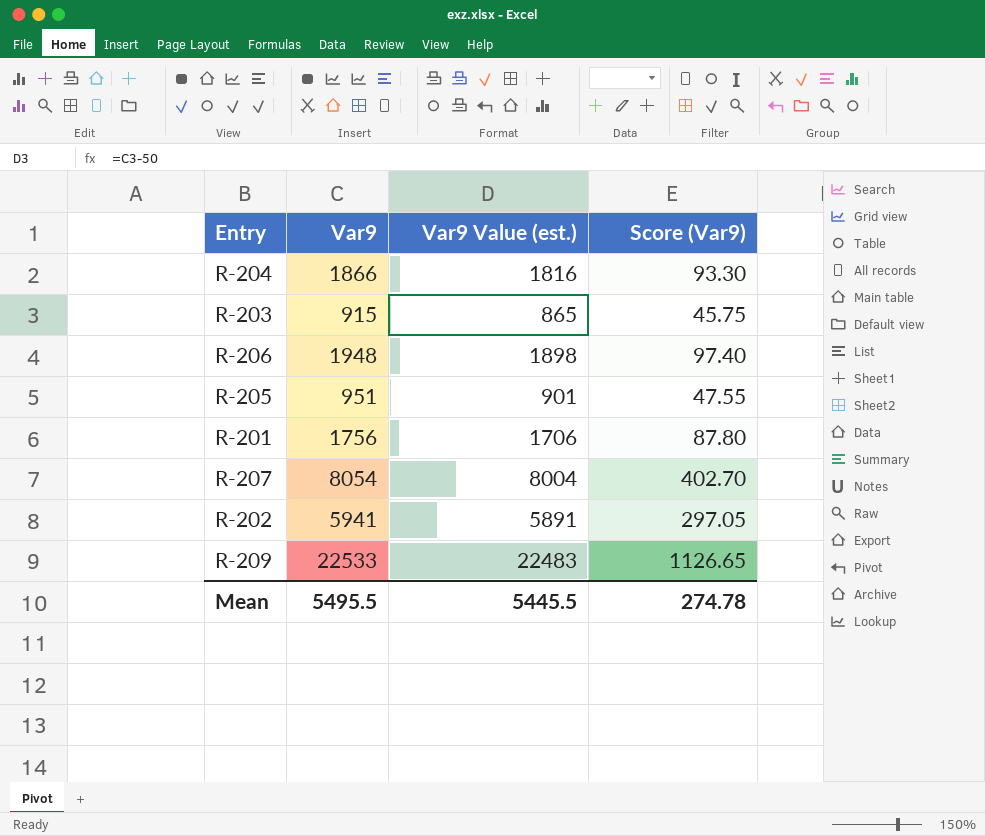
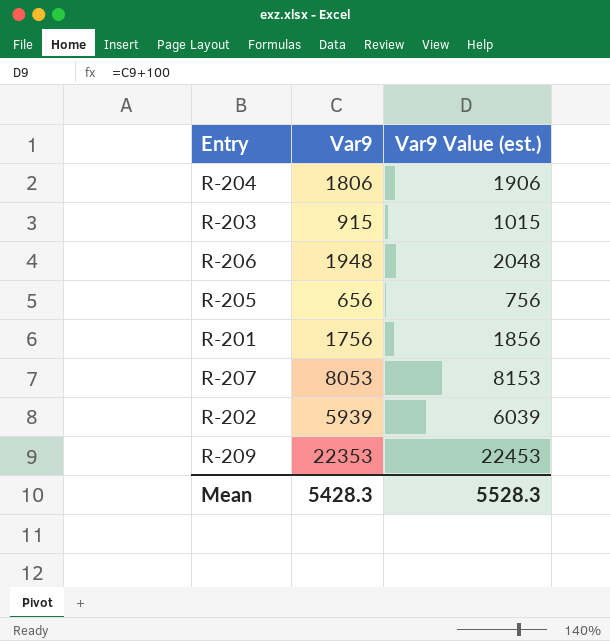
column Score (Var9) | formula: [Var9] * 0.05 -> none
column Var9 Value (est.) | formula: [Var9] - 50 -> [Var9] + 100
R-204 | Var9: 1866 -> 1806
R-205 | Var9: 951 -> 656
R-207 | Var9: 8054 -> 8053
R-202 | Var9: 5941 -> 5939
R-209 | Var9: 22533 -> 22353
Mean | Var9: 5495.5 -> 5428.3
Mean | Var9 Value (est.): 5445.5 -> 5528.3

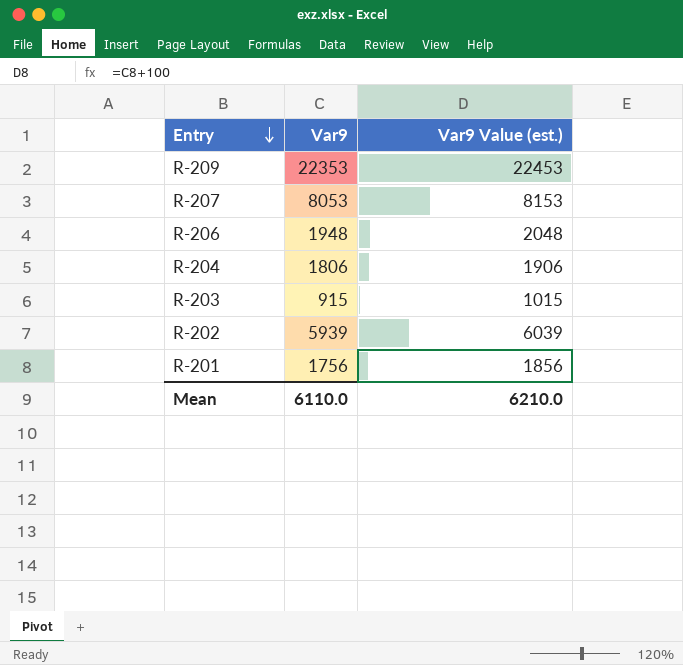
row order: none -> Entry descending
row R-205: 656 | 756 -> none
Mean | Var9: 5428.3 -> 6110.0
Mean | Var9 Value (est.): 5528.3 -> 6210.0

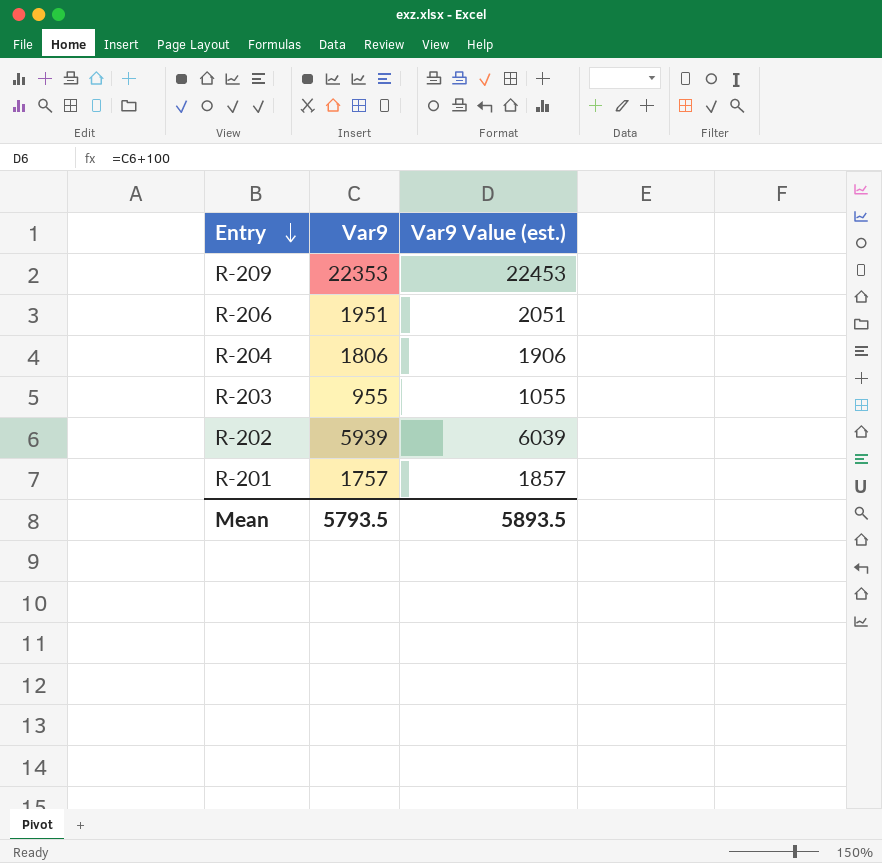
row R-207: 8053 | 8153 -> none
R-206 | Var9: 1948 -> 1951
R-206 | Var9 Value (est.): 2048 -> 2051
R-203 | Var9: 915 -> 955
R-203 | Var9 Value (est.): 1015 -> 1055
R-201 | Var9: 1756 -> 1757
R-201 | Var9 Value (est.): 1856 -> 1857
Mean | Var9: 6110.0 -> 5793.5
Mean | Var9 Value (est.): 6210.0 -> 5893.5

